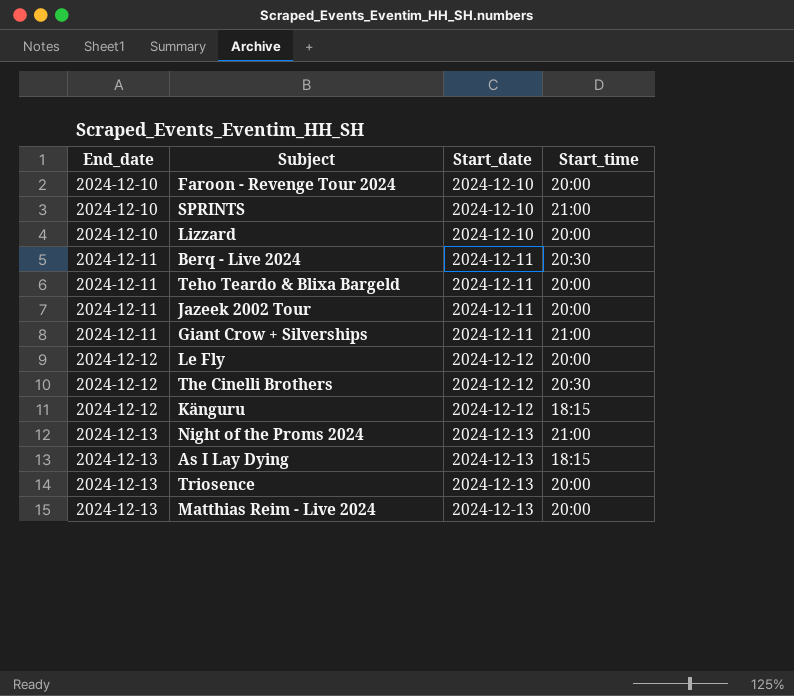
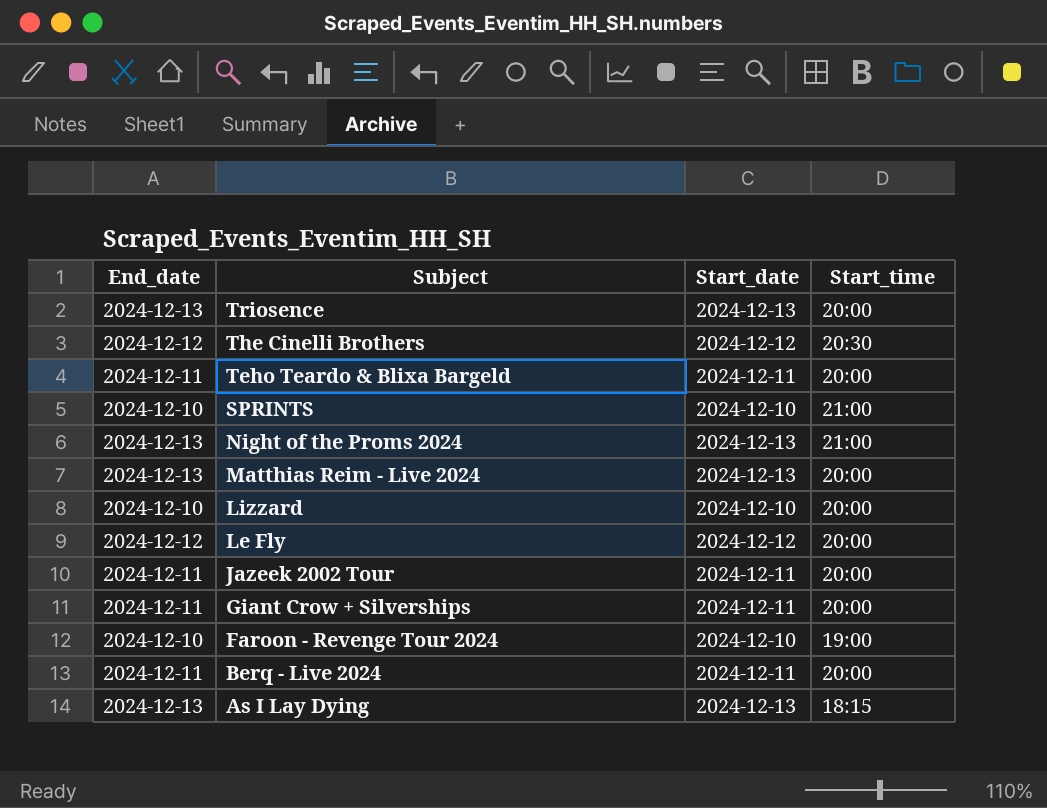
row order: End_date ascending -> Subject descending
row Känguru: 2024-12-12 | 2024-12-12 | 18:15 -> none
Giant Crow + Silverships | Start_time: 21:00 -> 20:00
Faroon - Revenge Tour 2024 | Start_time: 20:00 -> 19:00
Berq - Live 2024 | Start_time: 20:30 -> 20:00

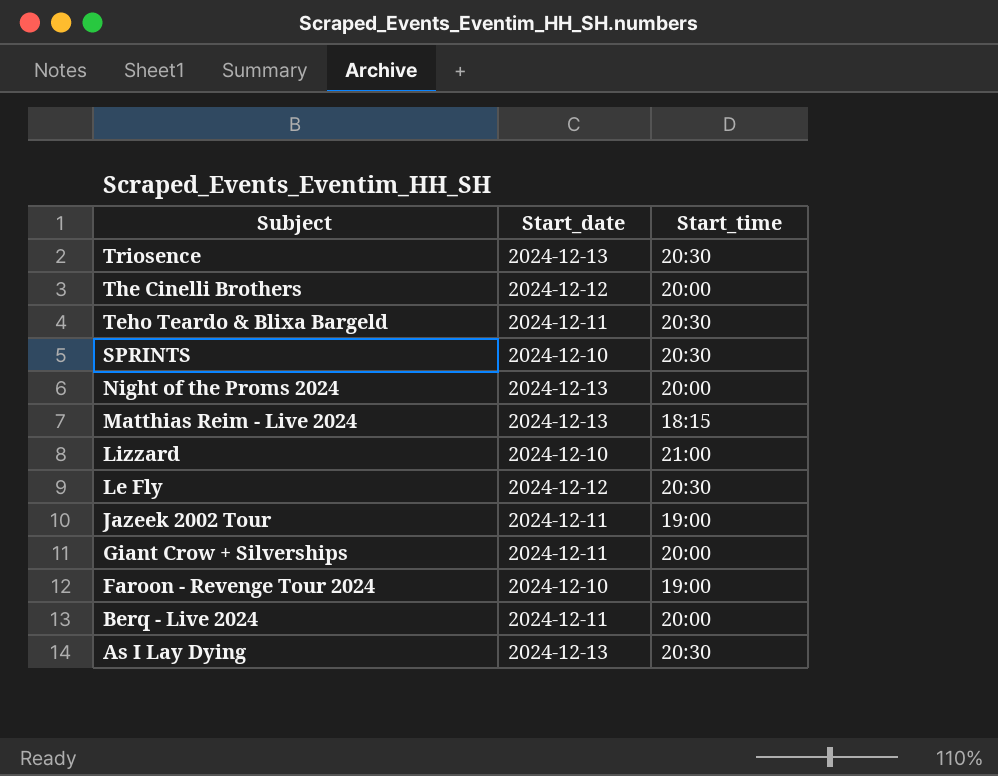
column End_date | position: 1 -> none
Triosence | Start_time: 20:00 -> 20:30
The Cinelli Brothers | Start_time: 20:30 -> 20:00
Teho Teardo & Blixa Bargeld | Start_time: 20:00 -> 20:30
SPRINTS | Start_time: 21:00 -> 20:30
Night of the Proms 2024 | Start_time: 21:00 -> 20:00
Matthias Reim - Live 2024 | Start_time: 20:00 -> 18:15
Lizzard | Start_time: 20:00 -> 21:00
Le Fly | Start_time: 20:00 -> 20:30
Jazeek 2002 Tour | Start_time: 20:00 -> 19:00
As I Lay Dying | Start_time: 18:15 -> 20:30

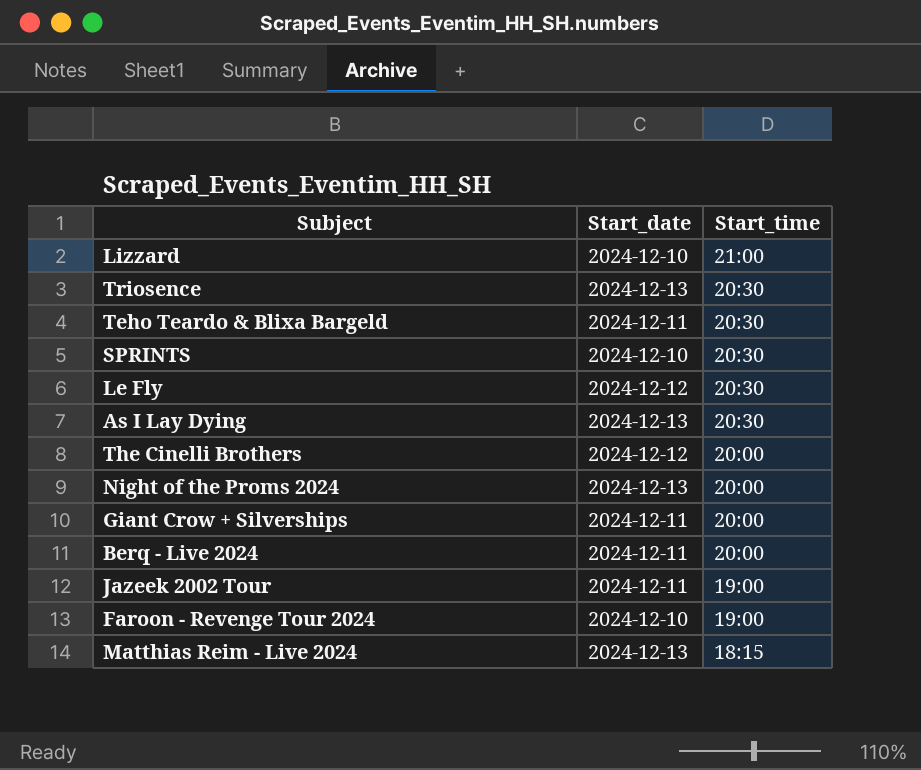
row order: Subject descending -> Start_time descending

